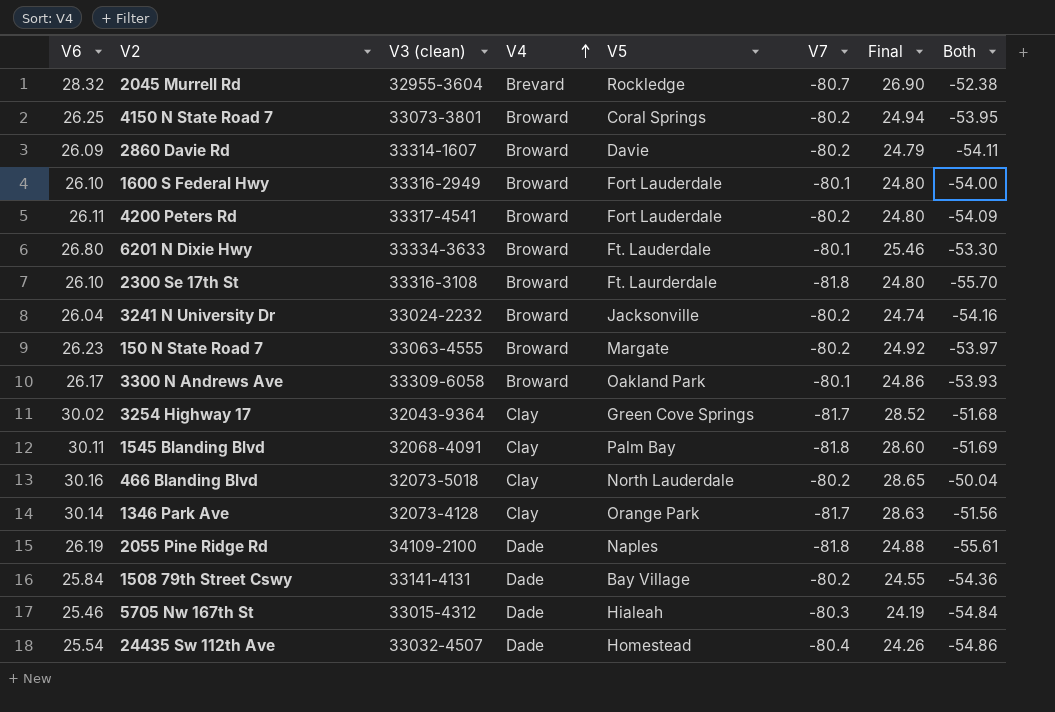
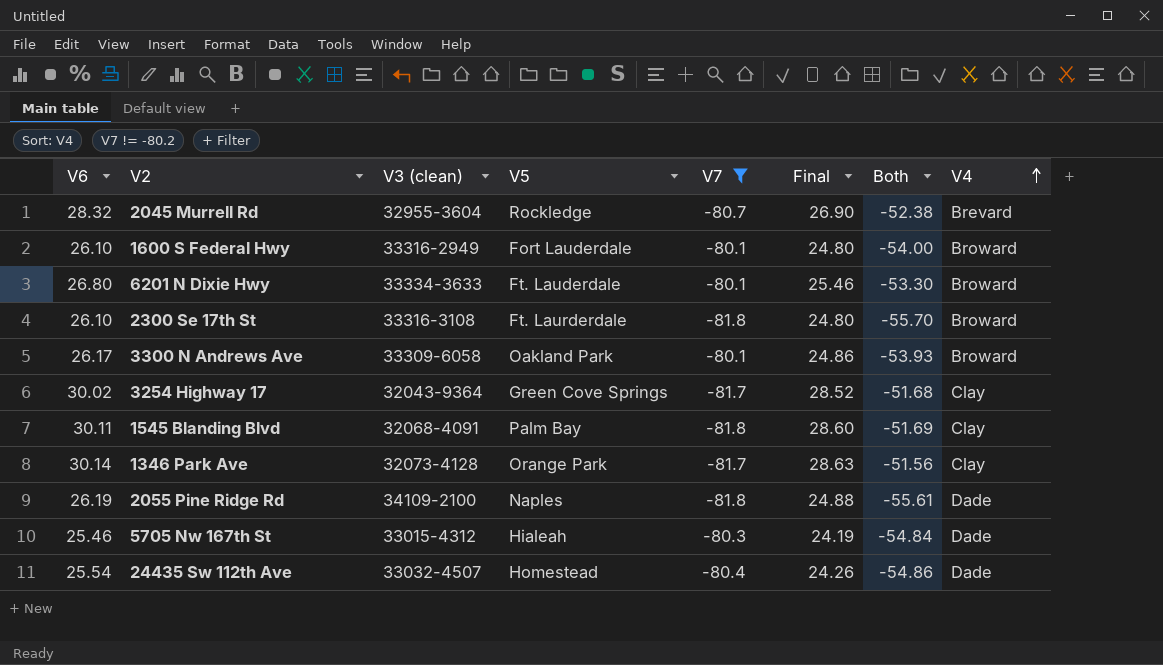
filter: none -> V7 != -80.2
column V4 | position: 4 -> 8

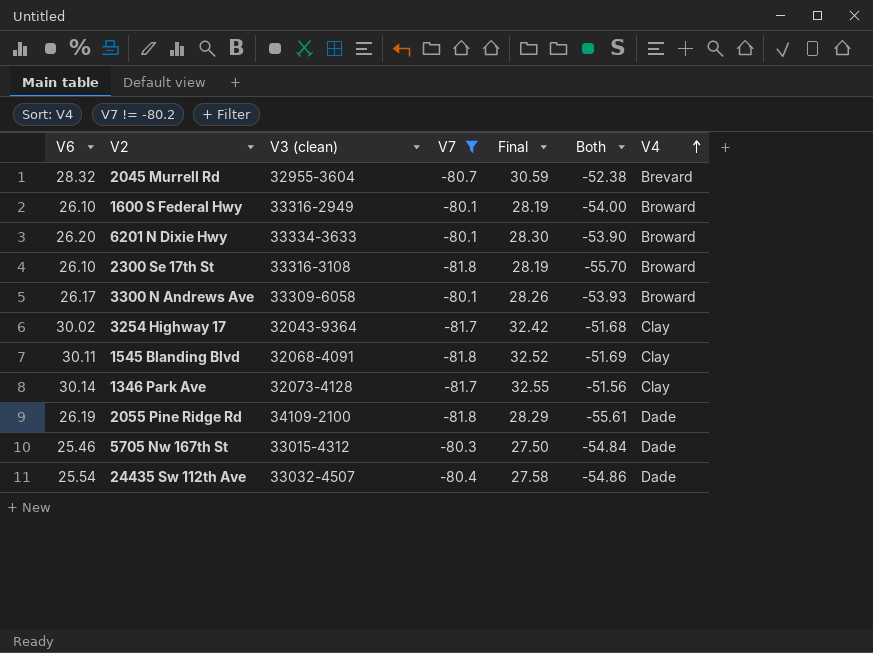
column V5 | position: 4 -> none
column Final | formula: [V6] * 0.95 -> [V6] * 1.08
6201 N Dixie Hwy | V6: 26.80 -> 26.20
6201 N Dixie Hwy | Both: -53.30 -> -53.90

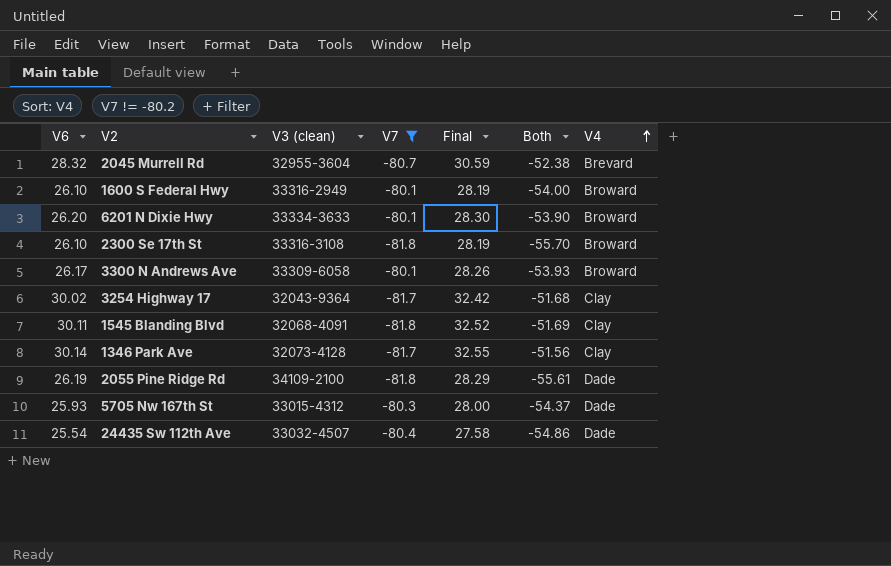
5705 Nw 167th St | V6: 25.46 -> 25.93
5705 Nw 167th St | Final: 27.50 -> 28.00
5705 Nw 167th St | Both: -54.84 -> -54.37

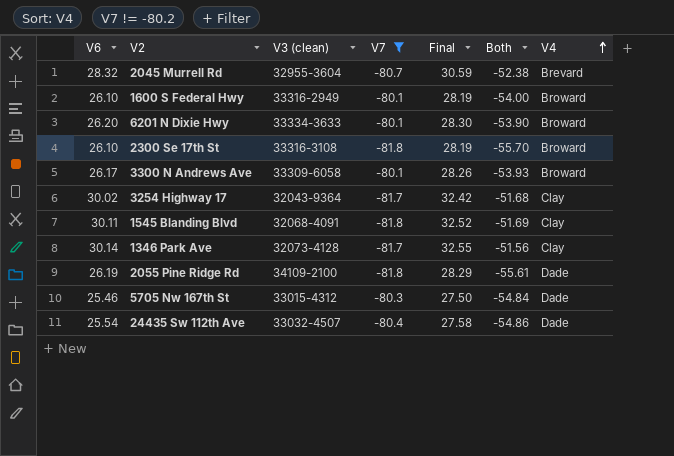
5705 Nw 167th St | V6: 25.93 -> 25.46
5705 Nw 167th St | Final: 28.00 -> 27.50
5705 Nw 167th St | Both: -54.37 -> -54.84

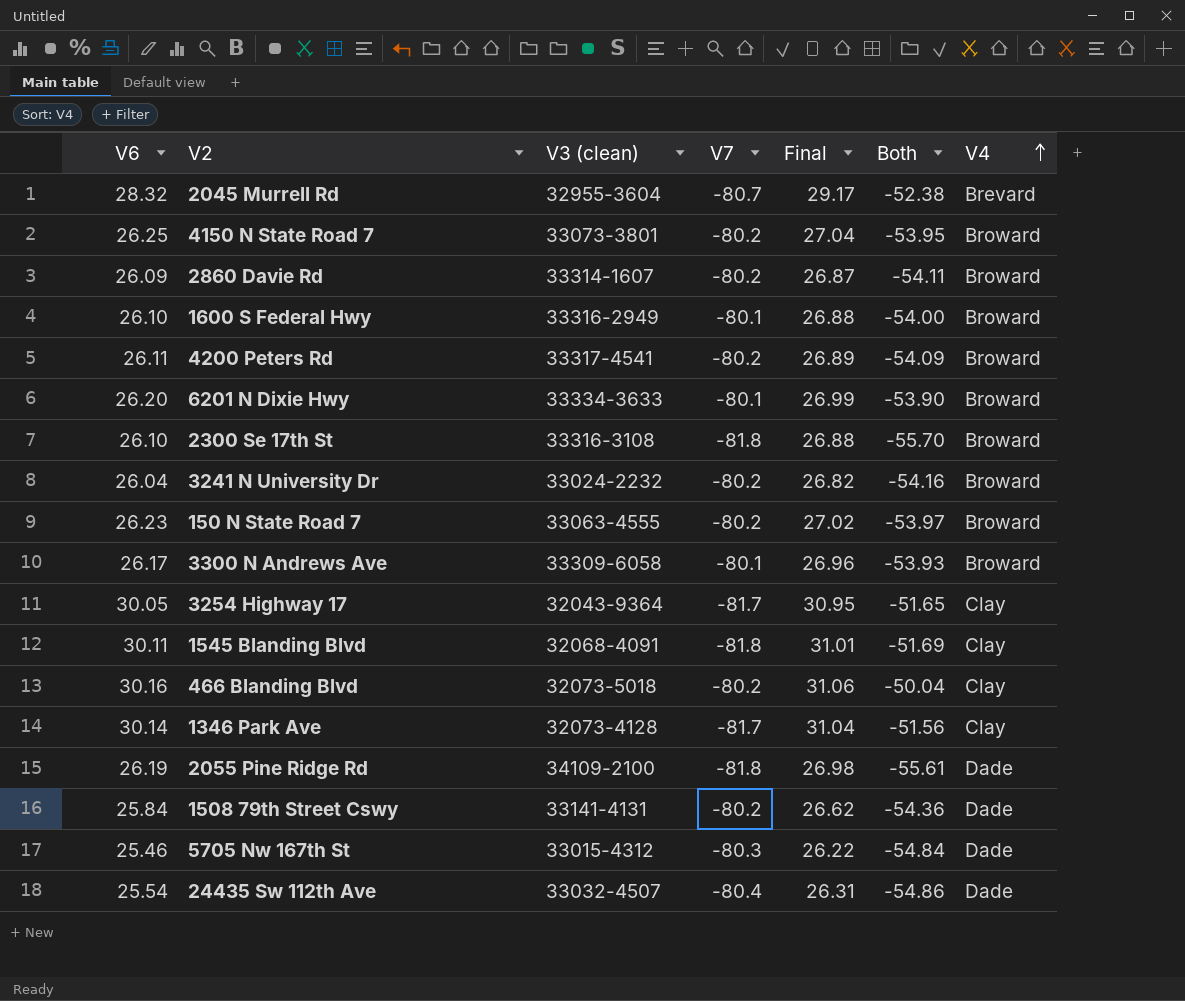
filter: V7 != -80.2 -> none
column Final | formula: [V6] * 1.08 -> [V6] * 1.03
3254 Highway 17 | V6: 30.02 -> 30.05
3254 Highway 17 | Both: -51.68 -> -51.65

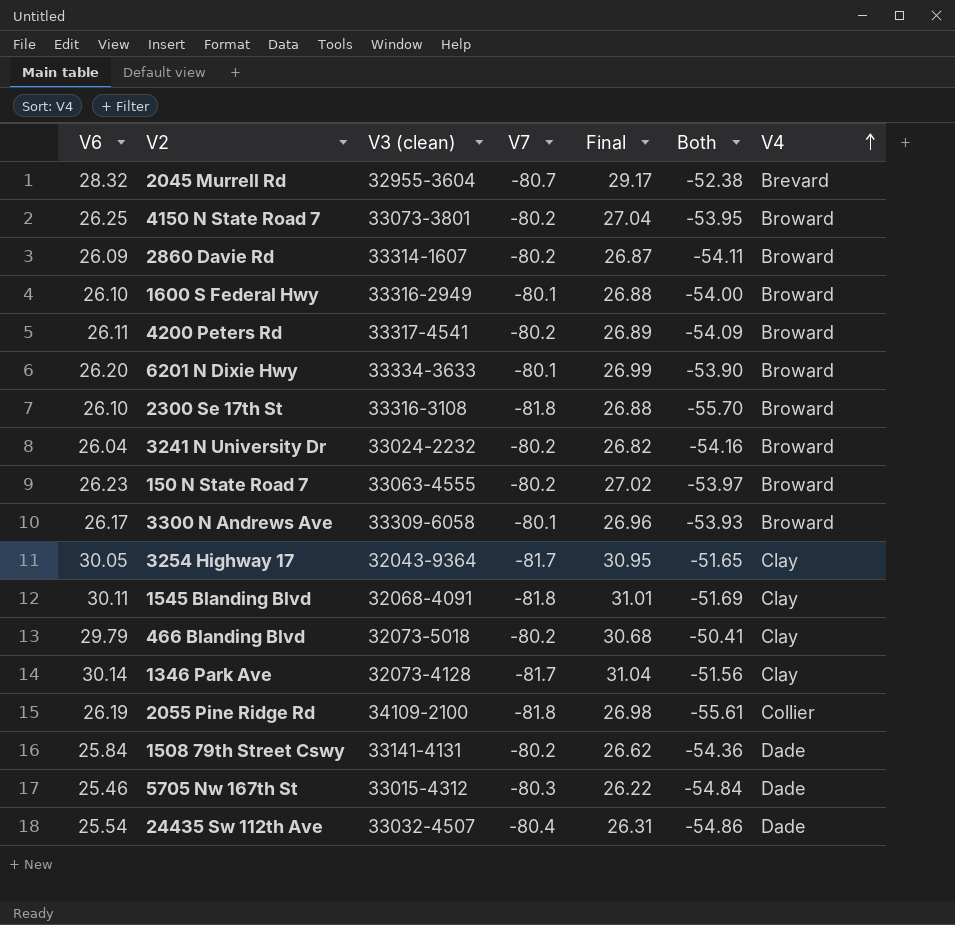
466 Blanding Blvd | V6: 30.16 -> 29.79
466 Blanding Blvd | Final: 31.06 -> 30.68
466 Blanding Blvd | Both: -50.04 -> -50.41
2055 Pine Ridge Rd | V4: Dade -> Collier

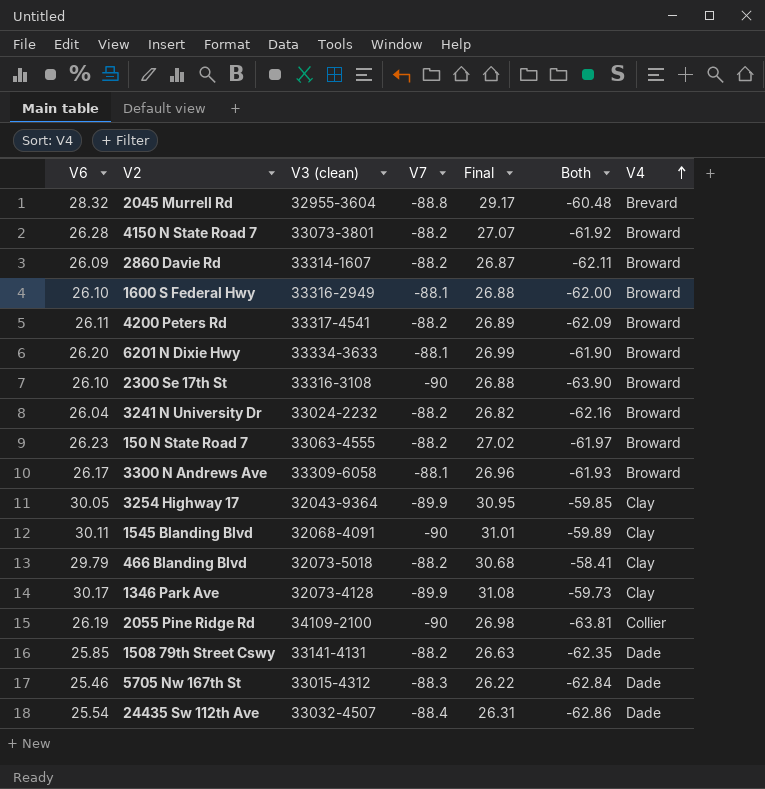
2045 Murrell Rd | V7: -80.7 -> -88.8
2045 Murrell Rd | Both: -52.38 -> -60.48
4150 N State Road 7 | V6: 26.25 -> 26.28
4150 N State Road 7 | V7: -80.2 -> -88.2
4150 N State Road 7 | Final: 27.04 -> 27.07
4150 N State Road 7 | Both: -53.95 -> -61.92
2860 Davie Rd | V7: -80.2 -> -88.2
2860 Davie Rd | Both: -54.11 -> -62.11
1600 S Federal Hwy | V7: -80.1 -> -88.1
1600 S Federal Hwy | Both: -54.00 -> -62.00
4200 Peters Rd | V7: -80.2 -> -88.2
4200 Peters Rd | Both: -54.09 -> -62.09
6201 N Dixie Hwy | V7: -80.1 -> -88.1
6201 N Dixie Hwy | Both: -53.90 -> -61.90
2300 Se 17th St | V7: -81.8 -> -90
2300 Se 17th St | Both: -55.70 -> -63.90
3241 N University Dr | V7: -80.2 -> -88.2
3241 N University Dr | Both: -54.16 -> -62.16
150 N State Road 7 | V7: -80.2 -> -88.2
150 N State Road 7 | Both: -53.97 -> -61.97
3300 N Andrews Ave | V7: -80.1 -> -88.1
3300 N Andrews Ave | Both: -53.93 -> -61.93
3254 Highway 17 | V7: -81.7 -> -89.9
3254 Highway 17 | Both: -51.65 -> -59.85
1545 Blanding Blvd | V7: -81.8 -> -90
1545 Blanding Blvd | Both: -51.69 -> -59.89
466 Blanding Blvd | V7: -80.2 -> -88.2
466 Blanding Blvd | Both: -50.41 -> -58.41
1346 Park Ave | V6: 30.14 -> 30.17
1346 Park Ave | V7: -81.7 -> -89.9
1346 Park Ave | Final: 31.04 -> 31.08
1346 Park Ave | Both: -51.56 -> -59.73
2055 Pine Ridge Rd | V7: -81.8 -> -90
2055 Pine Ridge Rd | Both: -55.61 -> -63.81
1508 79th Street Cswy | V6: 25.84 -> 25.85
1508 79th Street Cswy | V7: -80.2 -> -88.2
1508 79th Street Cswy | Final: 26.62 -> 26.63
1508 79th Street Cswy | Both: -54.36 -> -62.35
5705 Nw 167th St | V7: -80.3 -> -88.3
5705 Nw 167th St | Both: -54.84 -> -62.84
24435 Sw 112th Ave | V7: -80.4 -> -88.4
24435 Sw 112th Ave | Both: -54.86 -> -62.86

